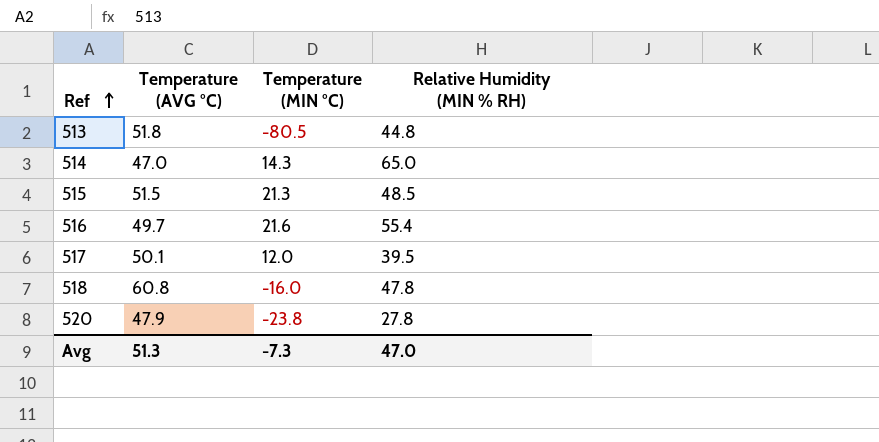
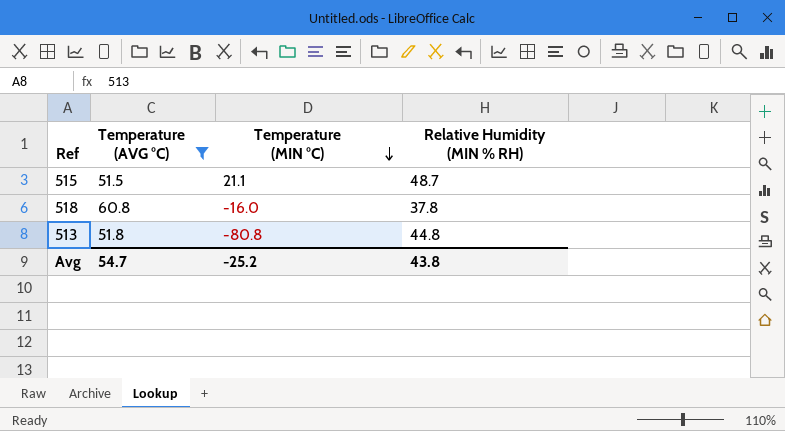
filter: none -> Temperature (AVG °C) >= 51.5
row order: Ref ascending -> Temperature (MIN °C) descending
515 | Temperature (MIN °C): 21.3 -> 21.1
515 | Relative Humidity (MIN % RH): 48.5 -> 48.7
518 | Relative Humidity (MIN % RH): 47.8 -> 37.8
513 | Temperature (MIN °C): -80.5 -> -80.8
Avg | Temperature (AVG °C): 51.3 -> 54.7
Avg | Temperature (MIN °C): -7.3 -> -25.2
Avg | Relative Humidity (MIN % RH): 47.0 -> 43.8

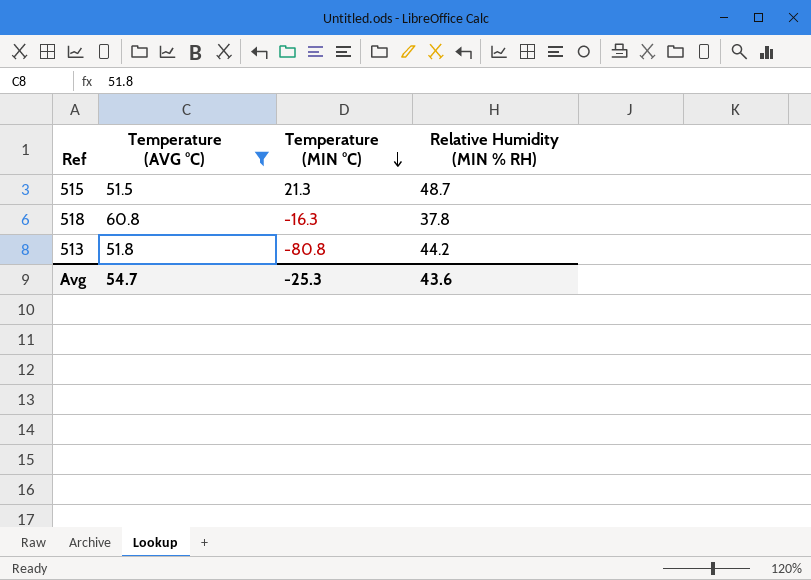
515 | Temperature (MIN °C): 21.1 -> 21.3
518 | Temperature (MIN °C): -16.0 -> -16.3
513 | Relative Humidity (MIN % RH): 44.8 -> 44.2
Avg | Temperature (MIN °C): -25.2 -> -25.3
Avg | Relative Humidity (MIN % RH): 43.8 -> 43.6

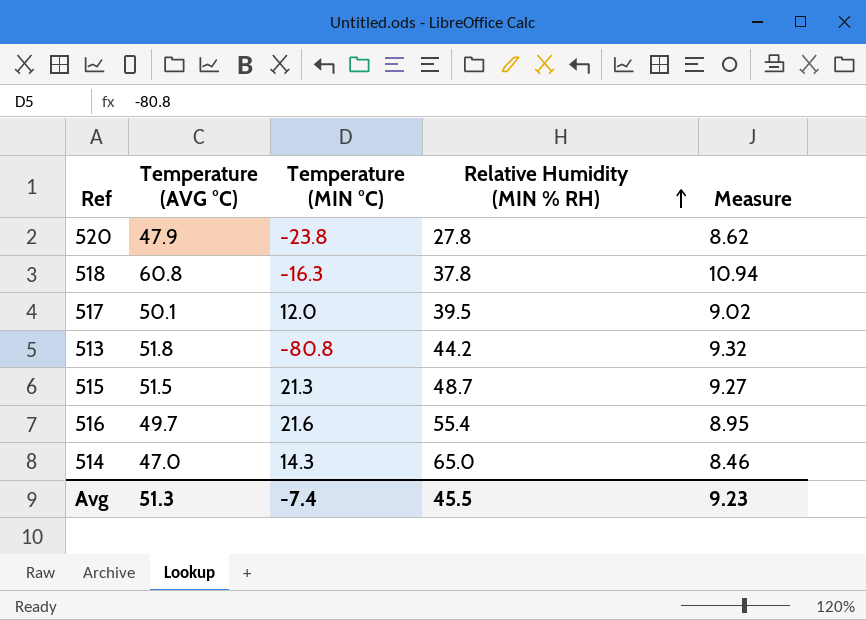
filter: Temperature (AVG °C) >= 51.5 -> none
row order: Temperature (MIN °C) descending -> Relative Humidity (MIN % RH) ascending
column Measure | formula: none -> [Temperature (AVG °C)] * 0.18
Avg | Temperature (AVG °C): 54.7 -> 51.3
Avg | Temperature (MIN °C): -25.3 -> -7.4
Avg | Relative Humidity (MIN % RH): 43.6 -> 45.5

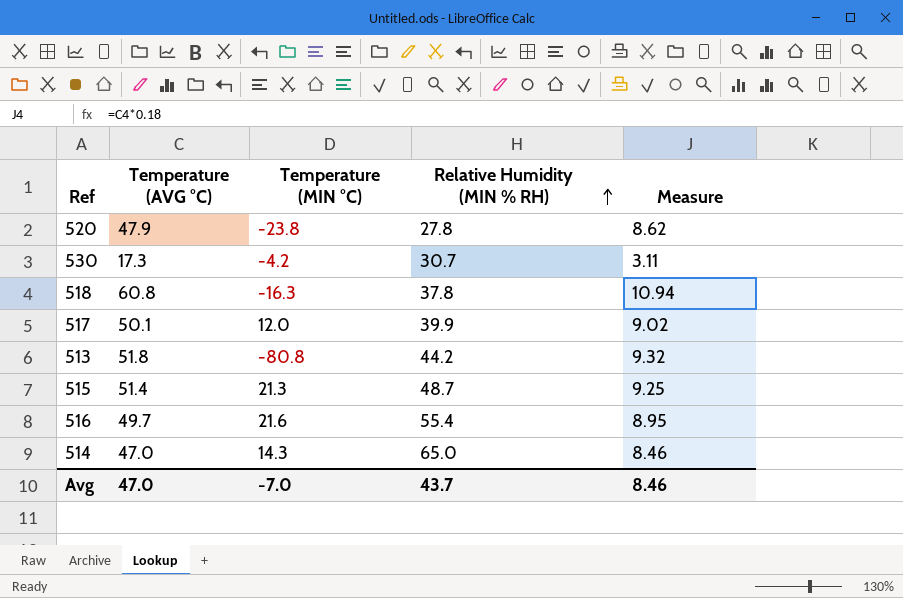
row 530: none -> 17.3 | -4.2 | 30.7 | 3.11
517 | Relative Humidity (MIN % RH): 39.5 -> 39.9
515 | Temperature (AVG °C): 51.5 -> 51.4
515 | Measure: 9.27 -> 9.25
Avg | Temperature (AVG °C): 51.3 -> 47.0
Avg | Temperature (MIN °C): -7.4 -> -7.0
Avg | Relative Humidity (MIN % RH): 45.5 -> 43.7
Avg | Measure: 9.23 -> 8.46

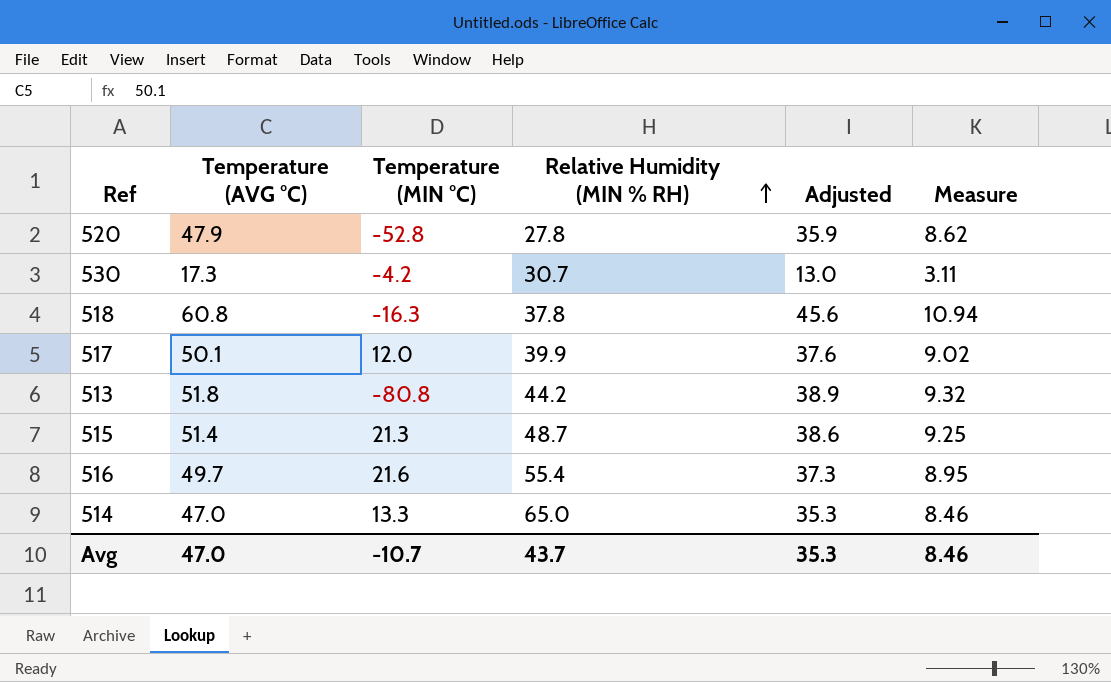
column Adjusted | formula: none -> [Temperature (AVG °C)] * 0.75
520 | Temperature (MIN °C): -23.8 -> -52.8
514 | Temperature (MIN °C): 14.3 -> 13.3
Avg | Temperature (MIN °C): -7.0 -> -10.7

